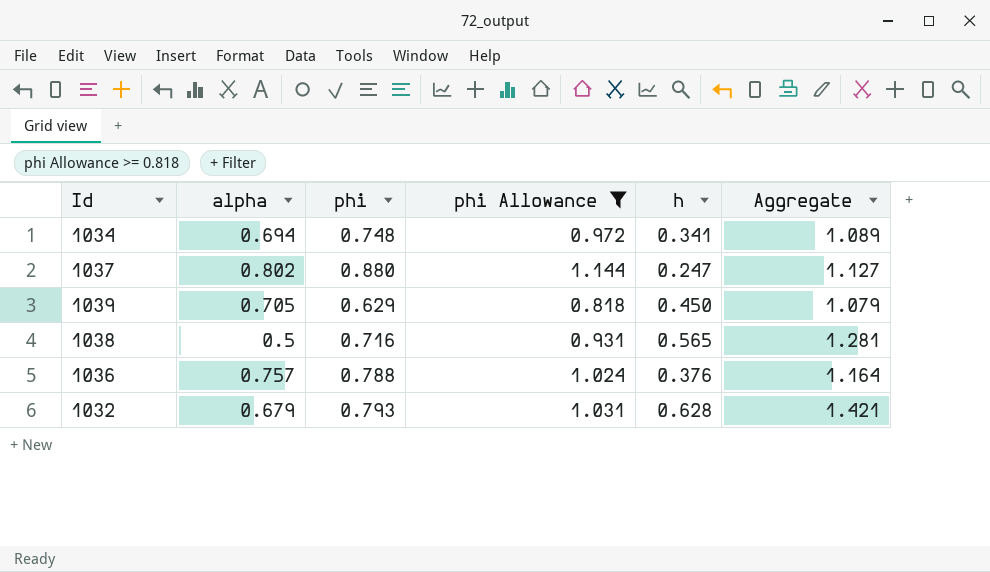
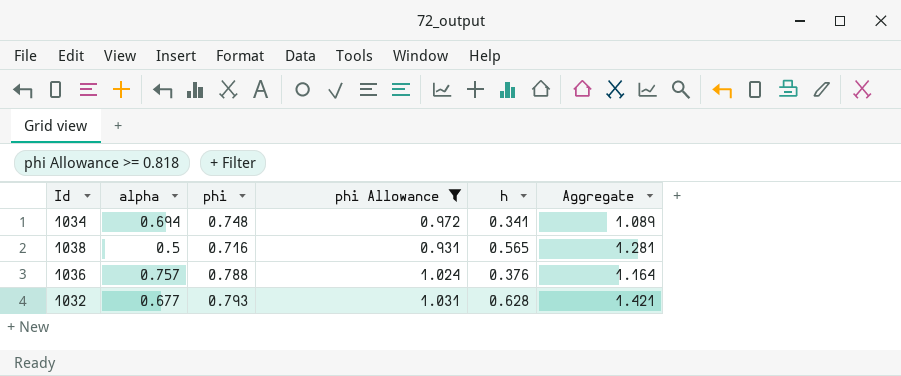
row 1037: 0.802 | 0.880 | 1.144 | 0.247 | 1.127 -> none
row 1039: 0.705 | 0.629 | 0.818 | 0.450 | 1.079 -> none
1032 | alpha: 0.679 -> 0.677

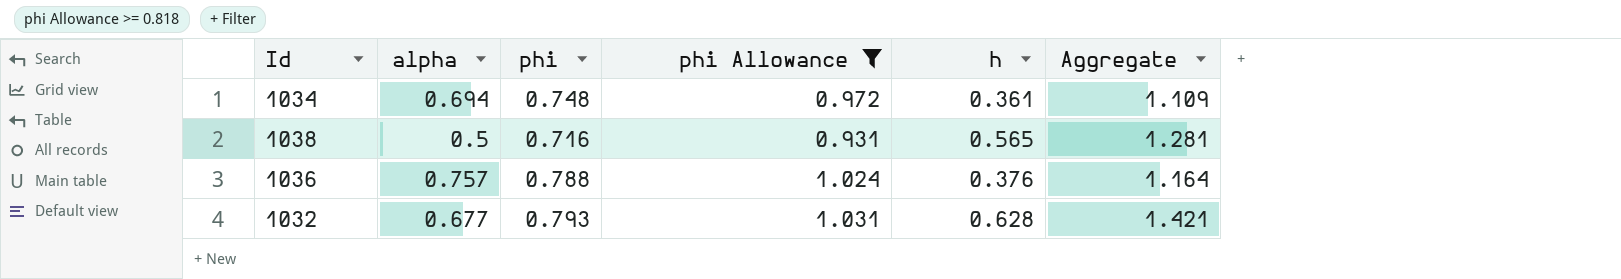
1034 | h: 0.341 -> 0.361
1034 | Aggregate: 1.089 -> 1.109

